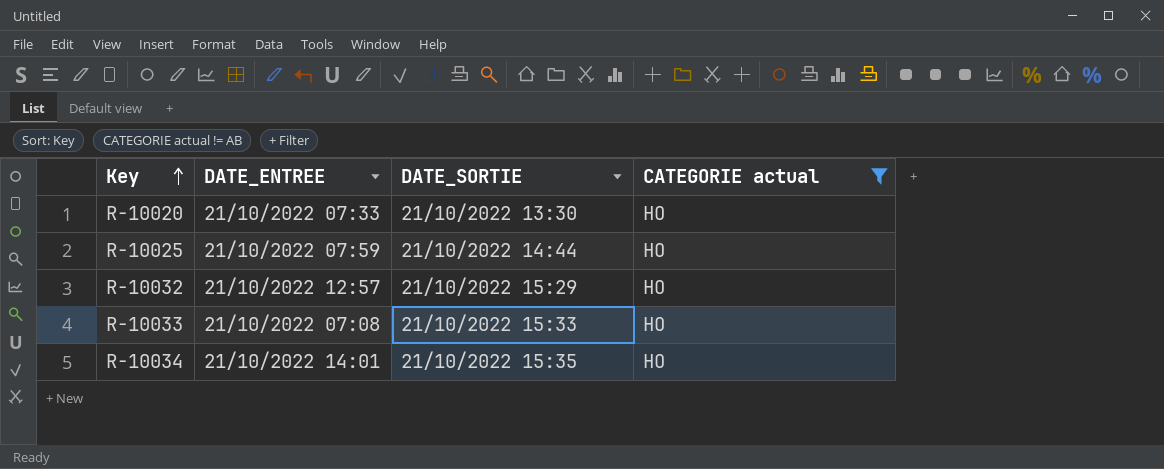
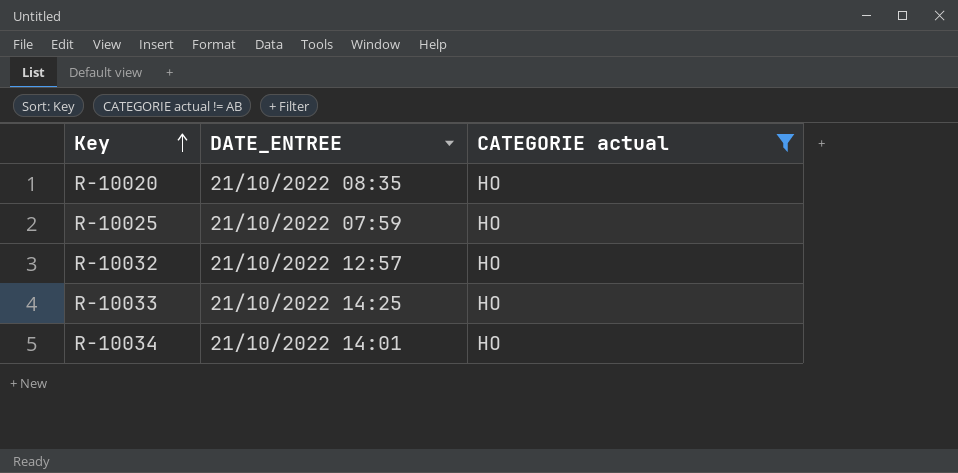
column DATE_SORTIE | position: 3 -> none
R-10020 | DATE_ENTREE: 21/10/2022 07:33 -> 21/10/2022 08:35
R-10033 | DATE_ENTREE: 21/10/2022 07:08 -> 21/10/2022 14:25

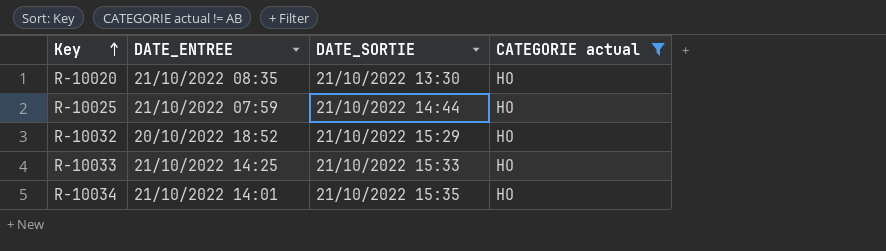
column DATE_SORTIE | position: none -> 3
R-10032 | DATE_ENTREE: 21/10/2022 12:57 -> 20/10/2022 18:52

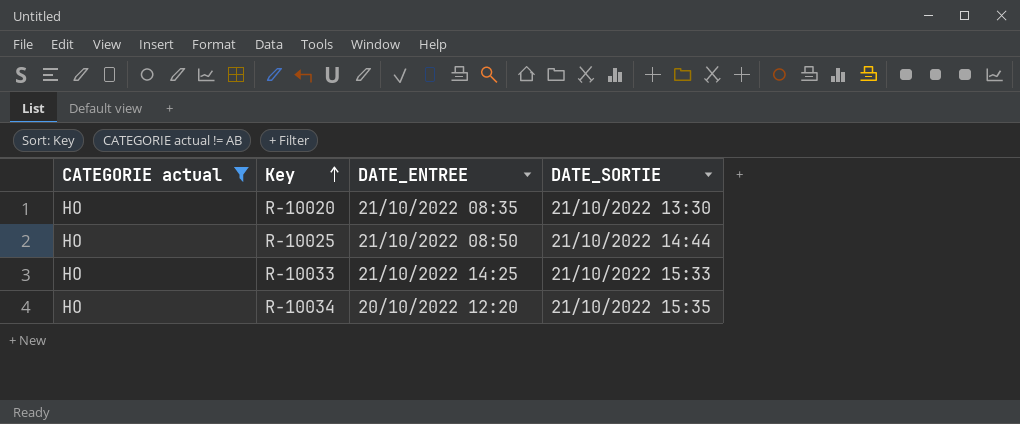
column CATEGORIE actual | position: 4 -> 1
row R-10032: 20/10/2022 18:52 | 21/10/2022 15:29 | HO -> none
R-10025 | DATE_ENTREE: 21/10/2022 07:59 -> 21/10/2022 08:50
R-10034 | DATE_ENTREE: 21/10/2022 14:01 -> 20/10/2022 12:20

